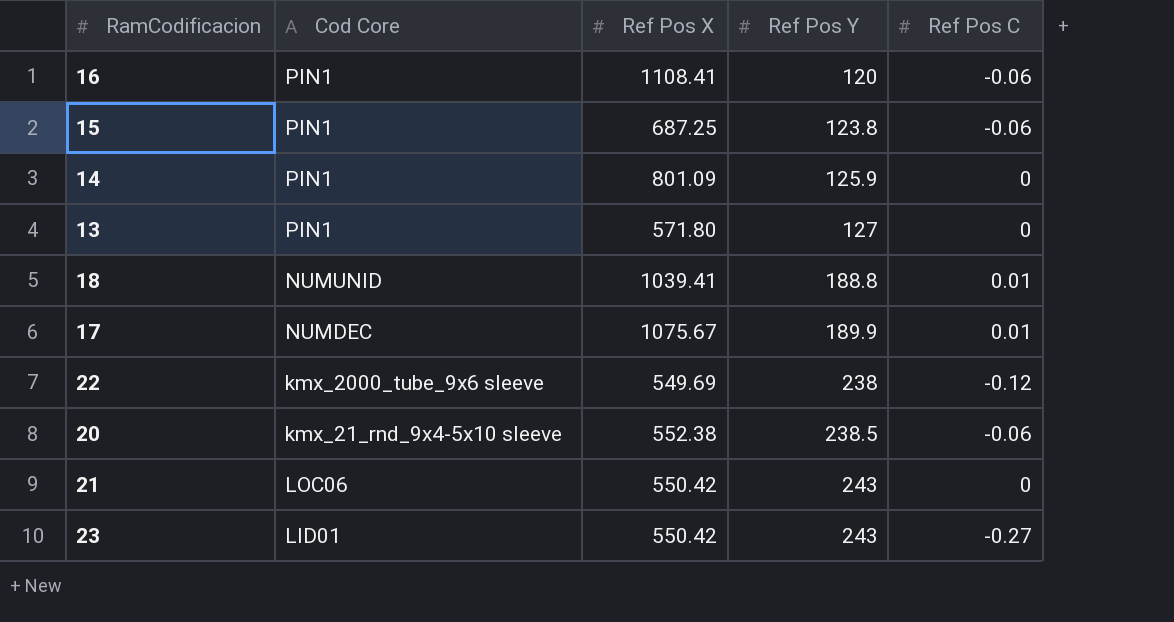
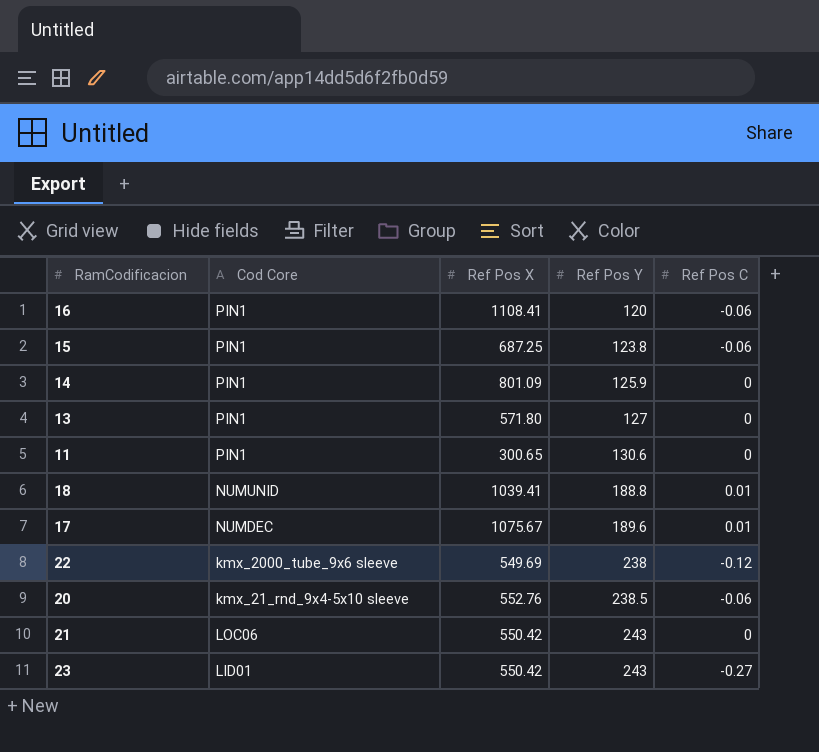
row 11: none -> PIN1 | 300.65 | 130.6 | 0
17 | Ref Pos Y: 189.9 -> 189.6
20 | Ref Pos X: 552.38 -> 552.76

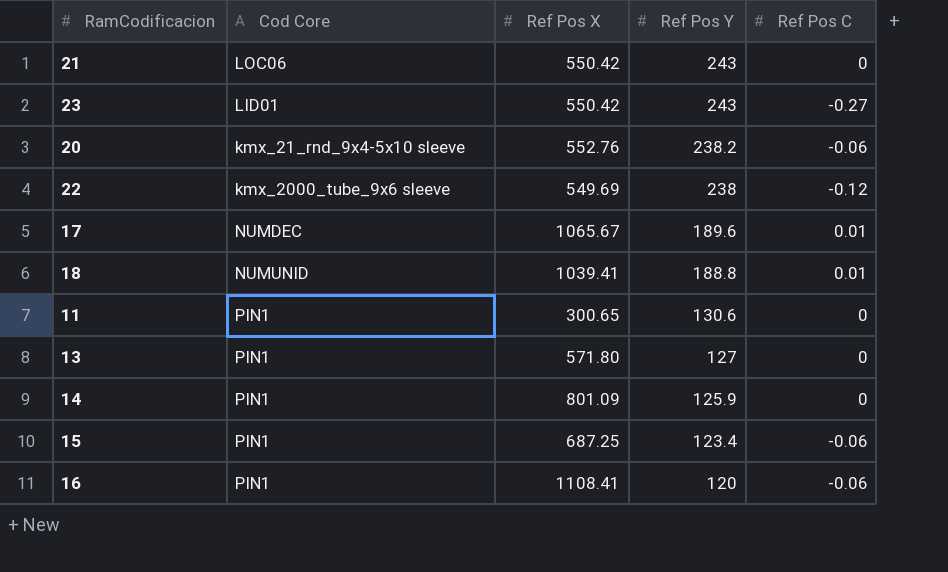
row order: Ref Pos Y ascending -> Ref Pos Y descending
20 | Ref Pos Y: 238.5 -> 238.2
17 | Ref Pos X: 1075.67 -> 1065.67
15 | Ref Pos Y: 123.8 -> 123.4

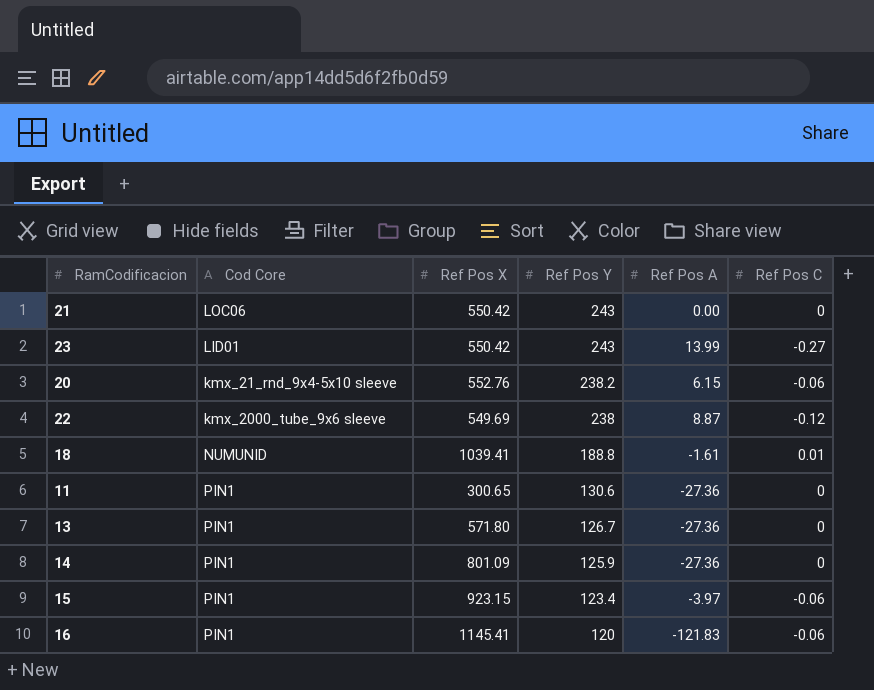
column Ref Pos A | position: none -> 5
row 17: NUMDEC | 1065.67 | 189.6 | 0.01 -> none
13 | Ref Pos Y: 127 -> 126.7
15 | Ref Pos X: 687.25 -> 923.15
16 | Ref Pos X: 1108.41 -> 1145.41

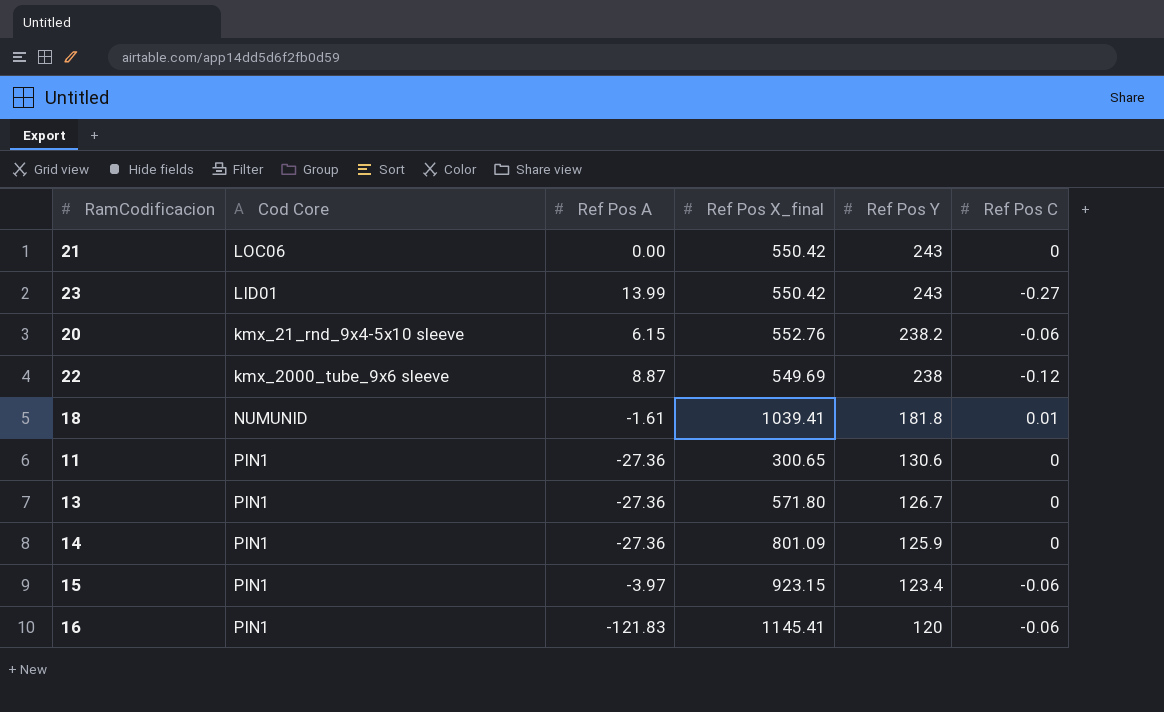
column Ref Pos A | position: 5 -> 3
column name: Ref Pos X -> Ref Pos X_final
18 | Ref Pos Y: 188.8 -> 181.8

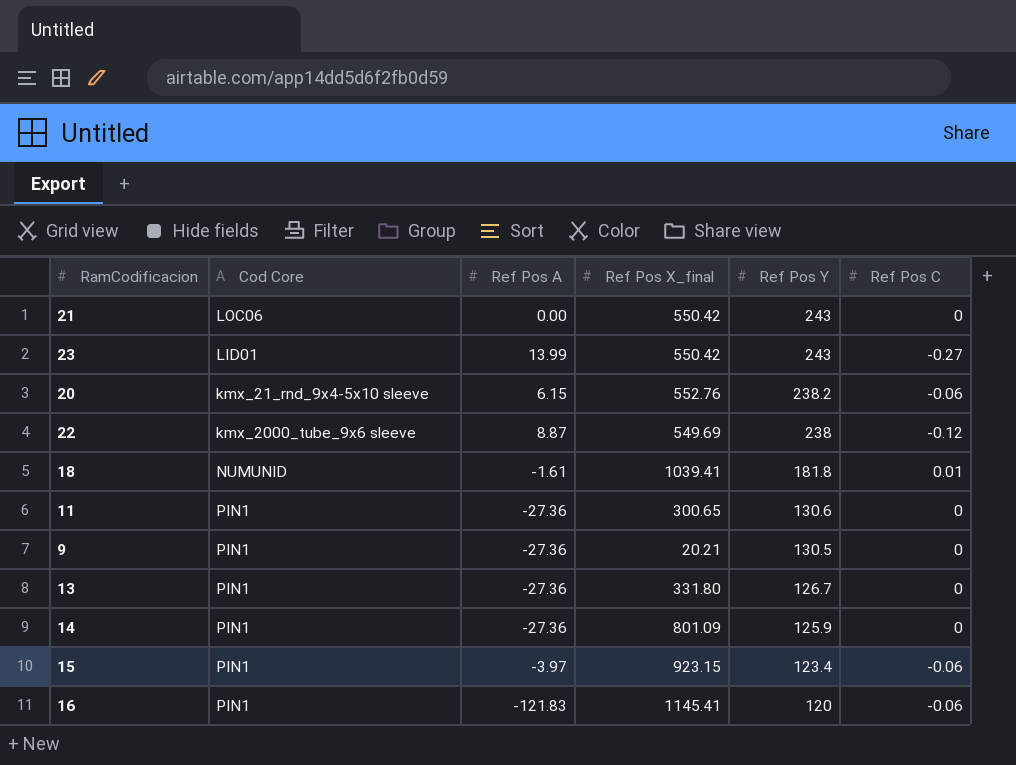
row 9: none -> PIN1 | -27.36 | 20.21 | 130.5 | 0
13 | Ref Pos X_final: 571.80 -> 331.80

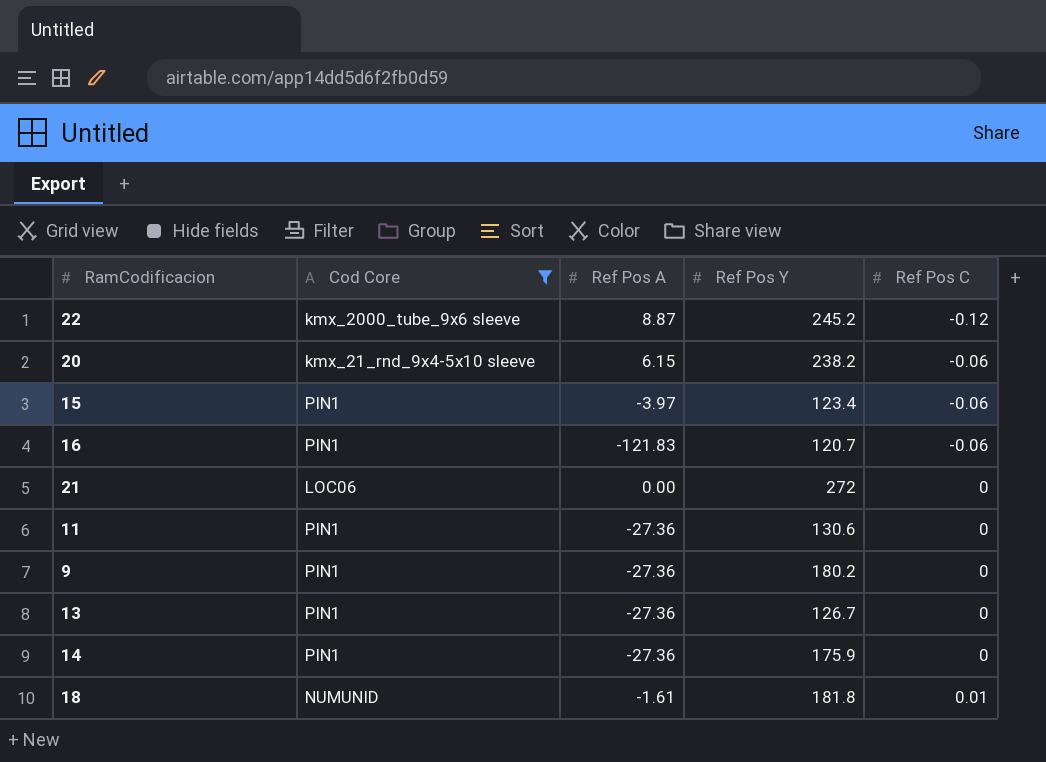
filter: none -> Cod Core != LID01
row order: Ref Pos Y descending -> Ref Pos C ascending
column Ref Pos X_final | position: 4 -> none
22 | Ref Pos Y: 238 -> 245.2
16 | Ref Pos Y: 120 -> 120.7
21 | Ref Pos Y: 243 -> 272
9 | Ref Pos Y: 130.5 -> 180.2
14 | Ref Pos Y: 125.9 -> 175.9

